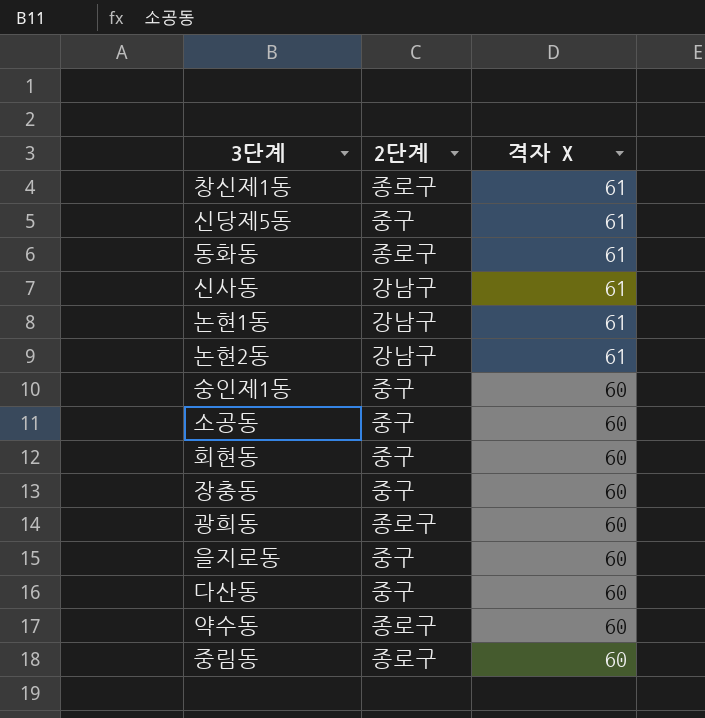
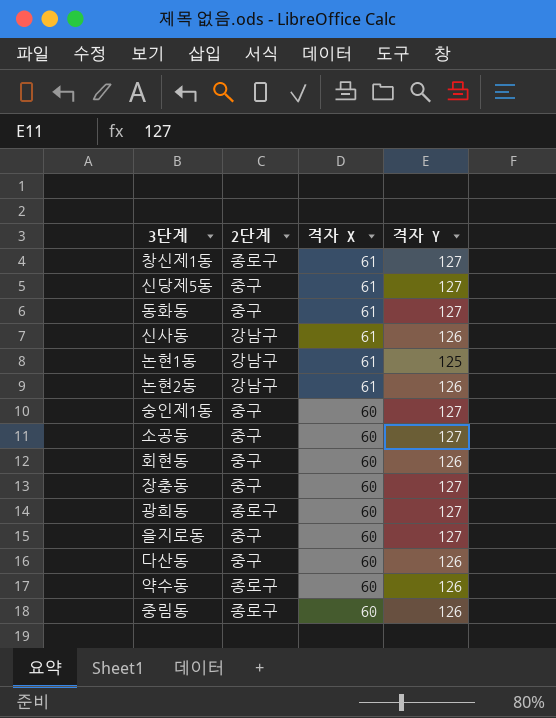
column 격자 Y | position: none -> 4
동화동 | 2단계: 종로구 -> 중구

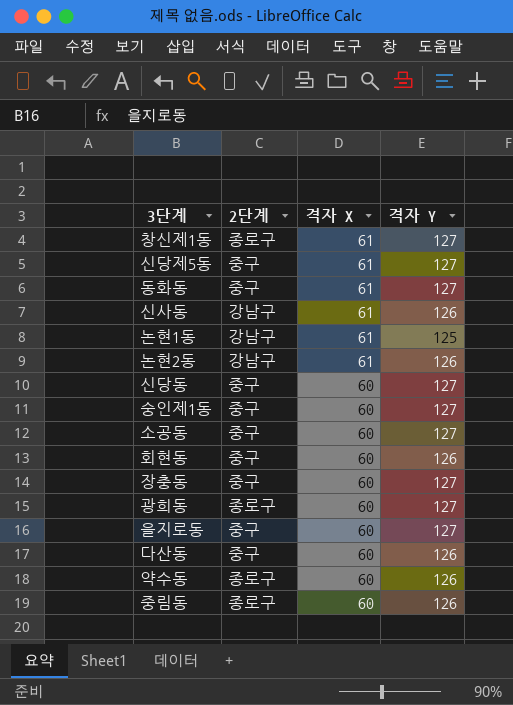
row 신당동: none -> 중구 | 60 | 127

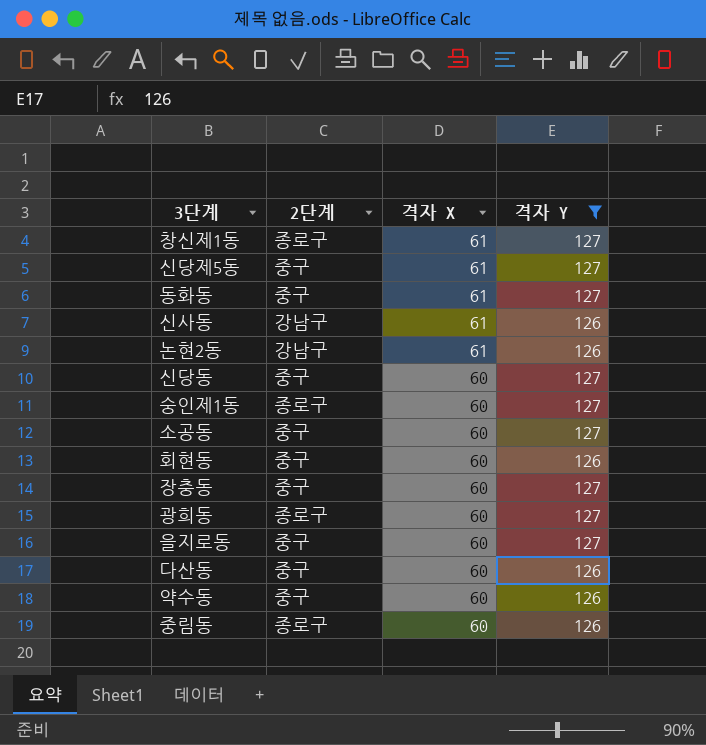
filter: none -> 격자 Y != 125
숭인제1동 | 2단계: 중구 -> 종로구
약수동 | 2단계: 종로구 -> 중구

